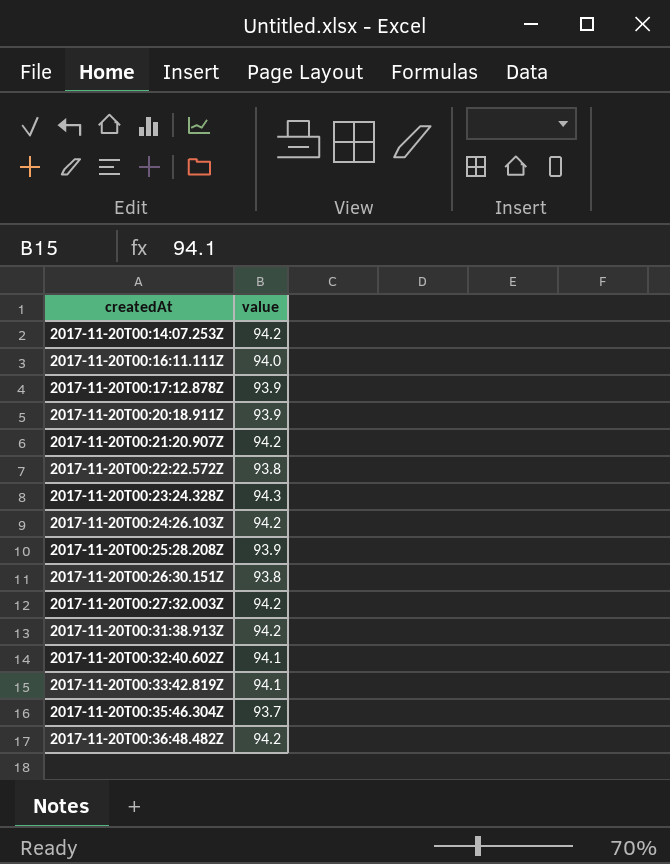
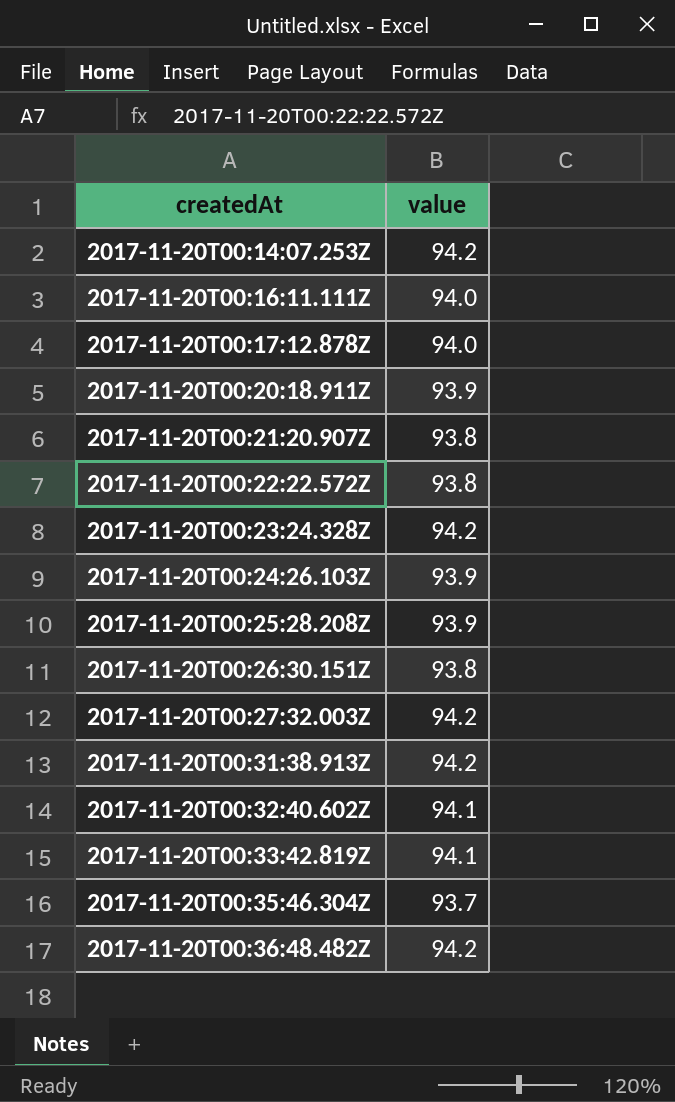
2017-11-20T00:17:12.878Z | value: 93.9 -> 94.0
2017-11-20T00:21:20.907Z | value: 94.2 -> 93.8
2017-11-20T00:23:24.328Z | value: 94.3 -> 94.2
2017-11-20T00:24:26.103Z | value: 94.2 -> 93.9

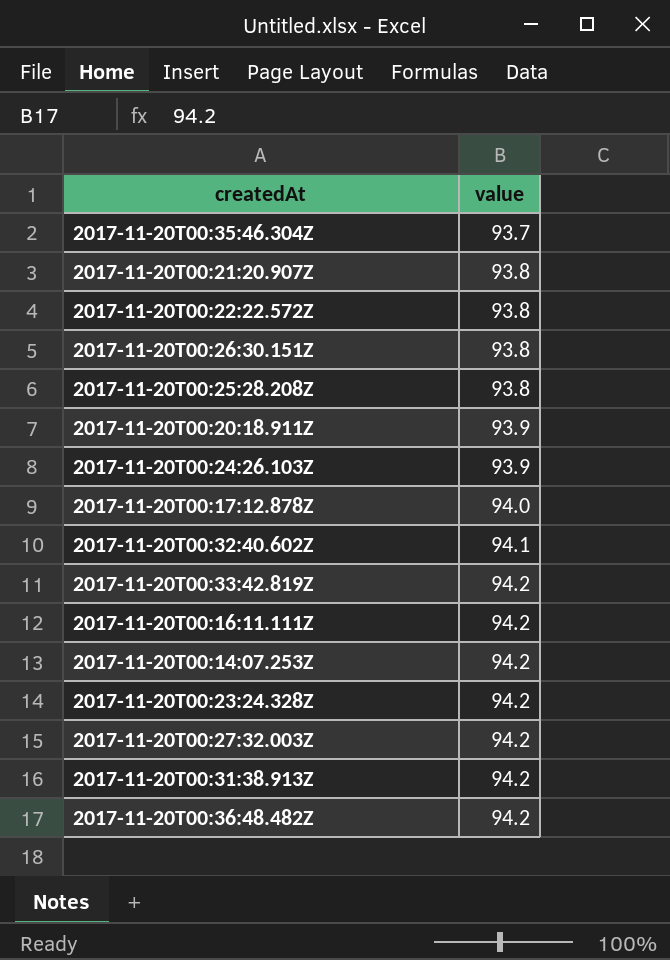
row order: createdAt ascending -> value ascending
2017-11-20T00:25:28.208Z | value: 93.9 -> 93.8
2017-11-20T00:33:42.819Z | value: 94.1 -> 94.2
2017-11-20T00:16:11.111Z | value: 94.0 -> 94.2

